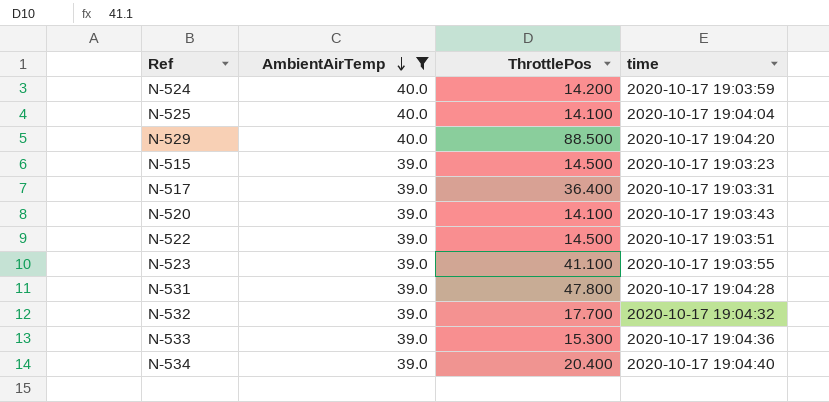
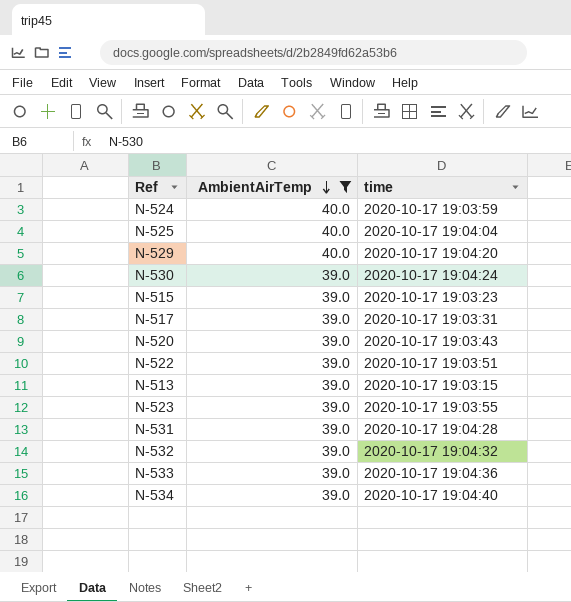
column ThrottlePos | position: 3 -> none
row N-530: none -> 39.0 | 2020-10-17 19:04:24
row N-513: none -> 39.0 | 2020-10-17 19:03:15

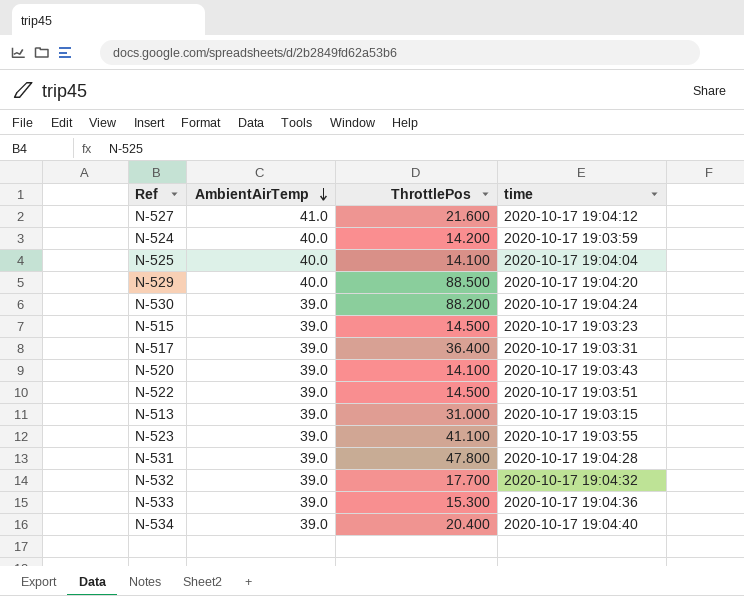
filter: AmbientAirTemp != 41.0 -> none
column ThrottlePos | position: none -> 3

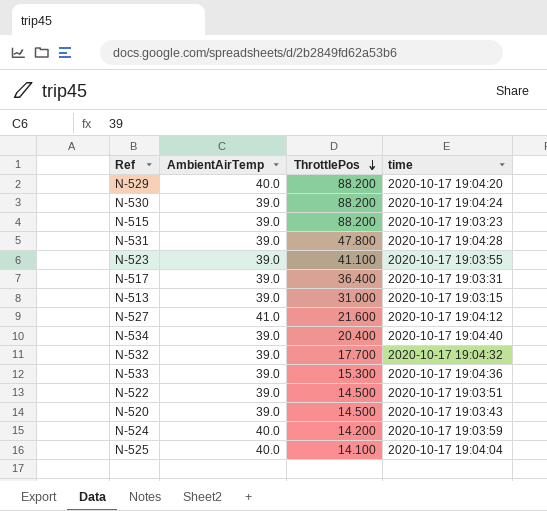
row order: AmbientAirTemp descending -> ThrottlePos descending
N-529 | ThrottlePos: 88.500 -> 88.200
N-515 | ThrottlePos: 14.500 -> 88.200
N-520 | ThrottlePos: 14.100 -> 14.500

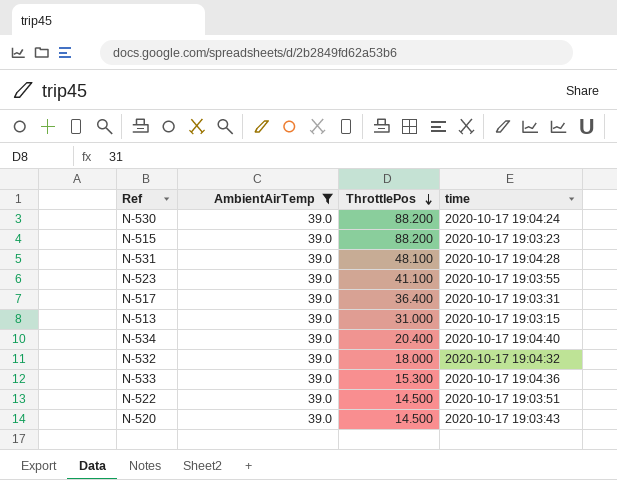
filter: none -> AmbientAirTemp = 39.0
N-531 | ThrottlePos: 47.800 -> 48.100
N-532 | ThrottlePos: 17.700 -> 18.000

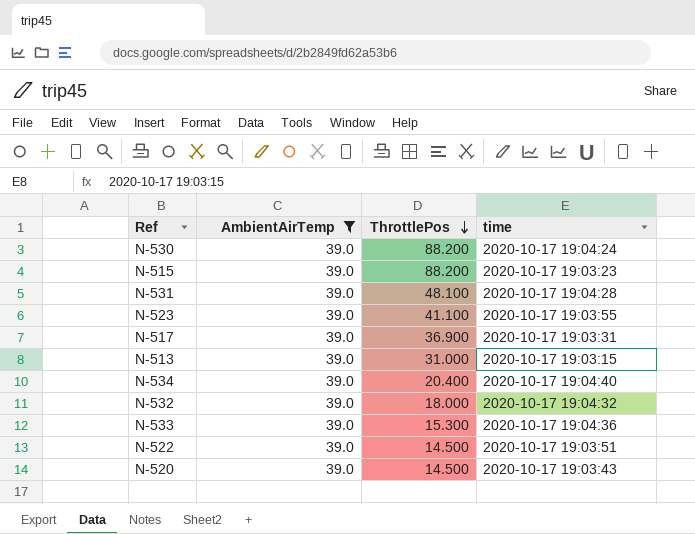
N-517 | ThrottlePos: 36.400 -> 36.900

